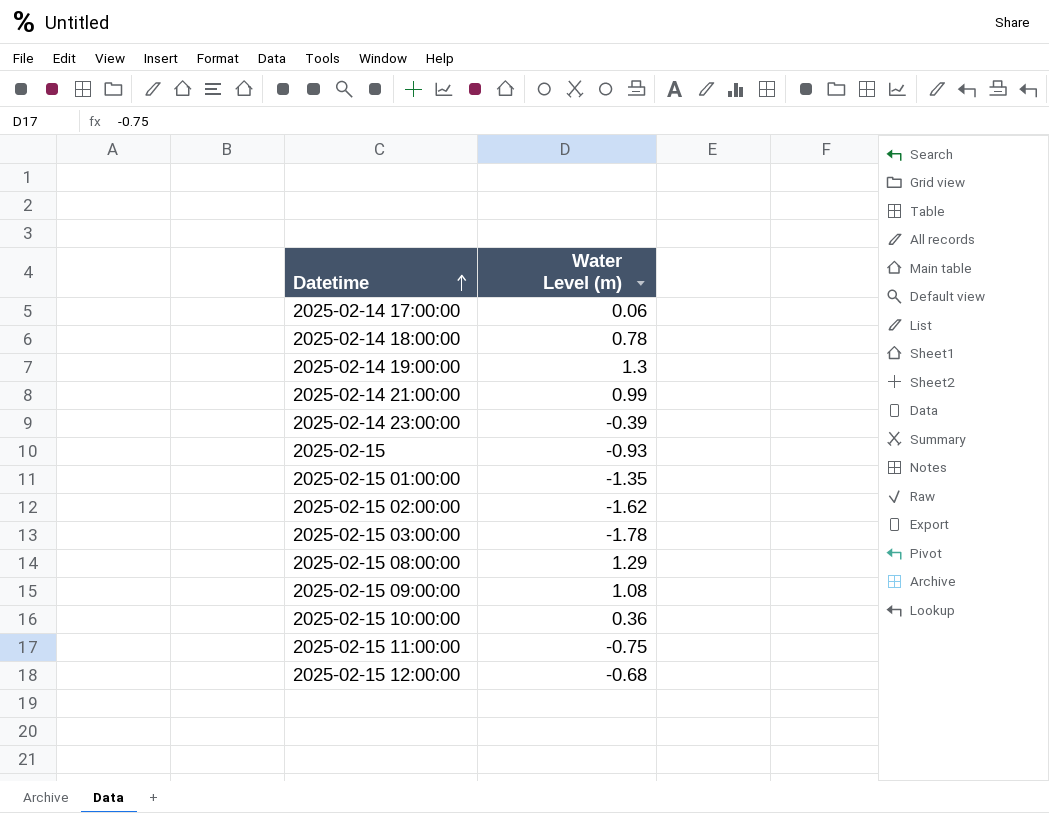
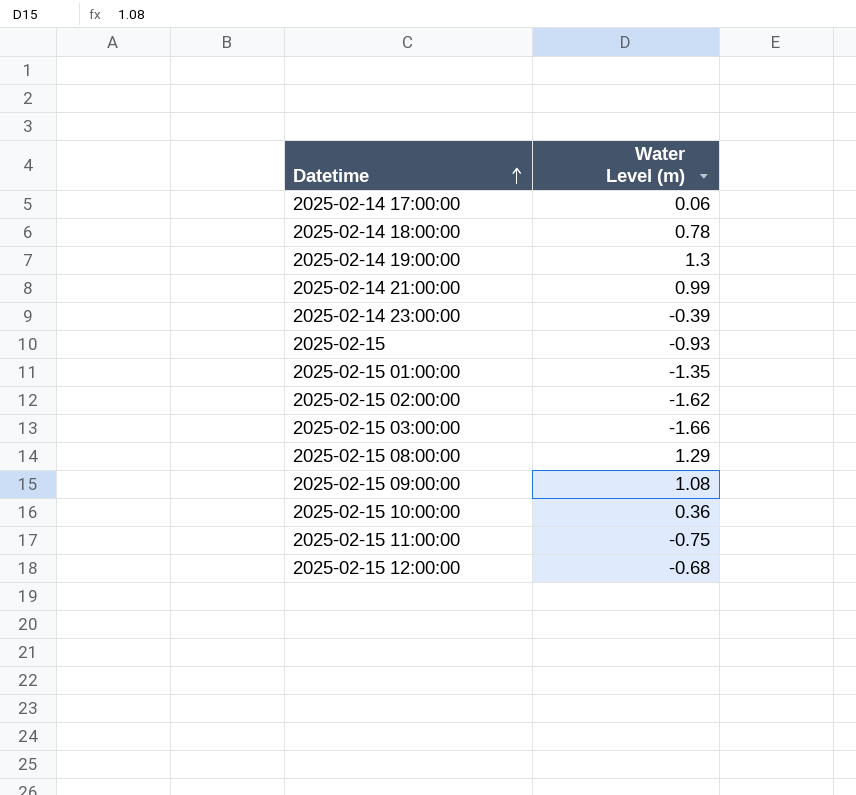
2025-02-15 03:00:00 | Water Level (m): -1.78 -> -1.66

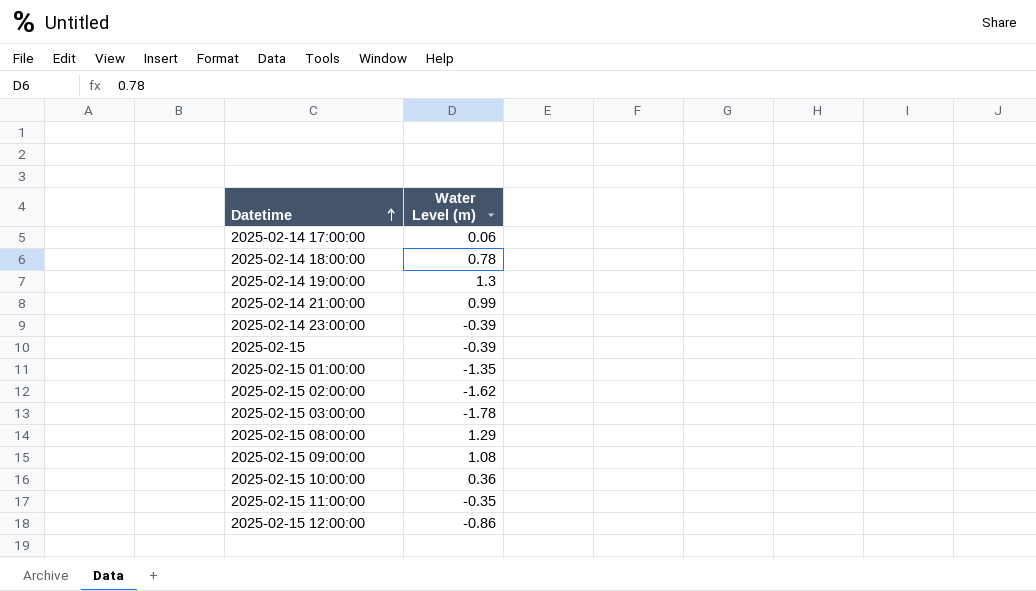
2025-02-15 | Water Level (m): -0.93 -> -0.39
2025-02-15 03:00:00 | Water Level (m): -1.66 -> -1.78
2025-02-15 11:00:00 | Water Level (m): -0.75 -> -0.35
2025-02-15 12:00:00 | Water Level (m): -0.68 -> -0.86

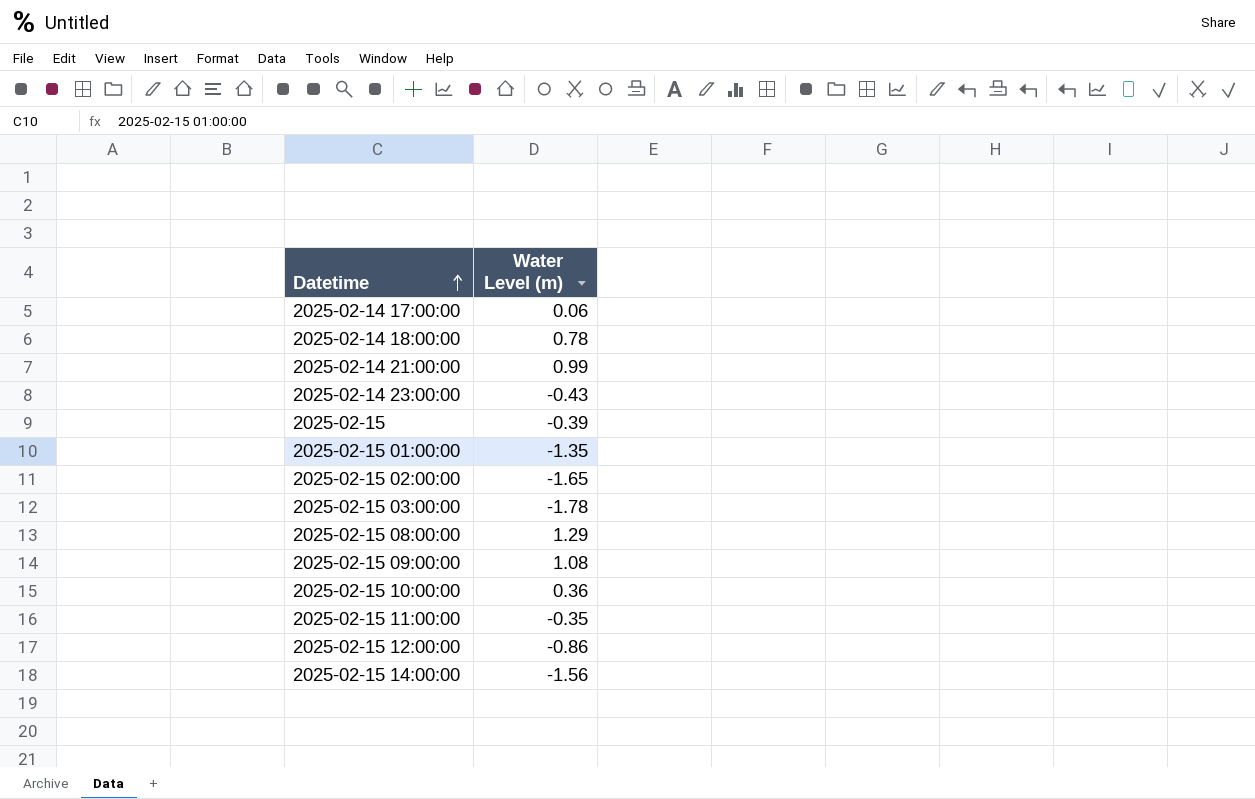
row 2025-02-14 19:00:00: 1.3 -> none
2025-02-14 23:00:00 | Water Level (m): -0.39 -> -0.43
2025-02-15 02:00:00 | Water Level (m): -1.62 -> -1.65
row 2025-02-15 14:00:00: none -> -1.56

